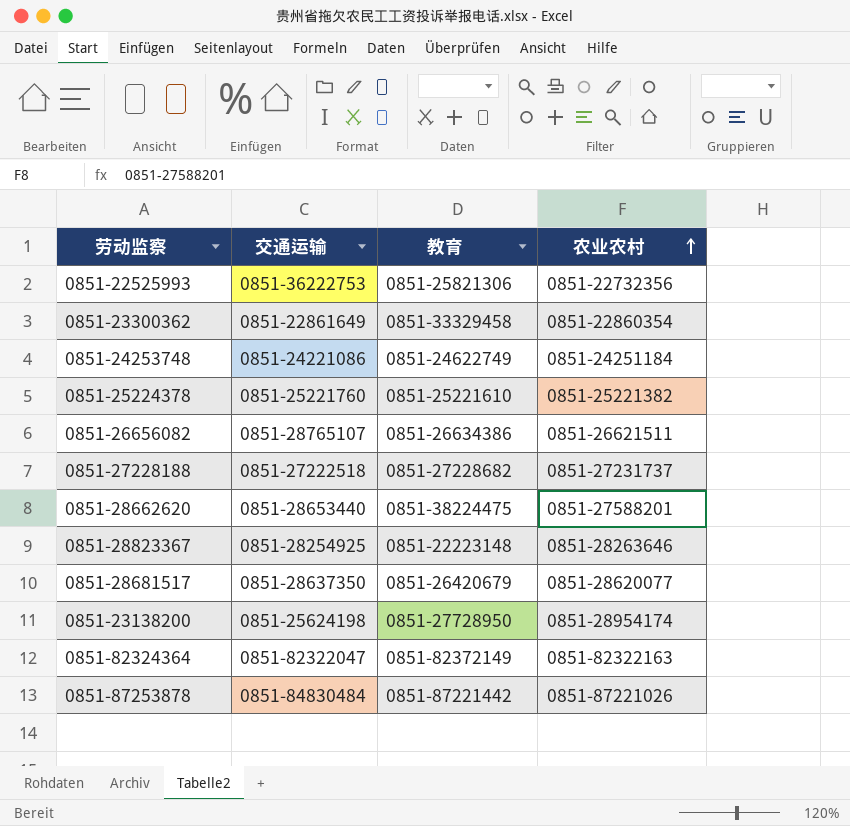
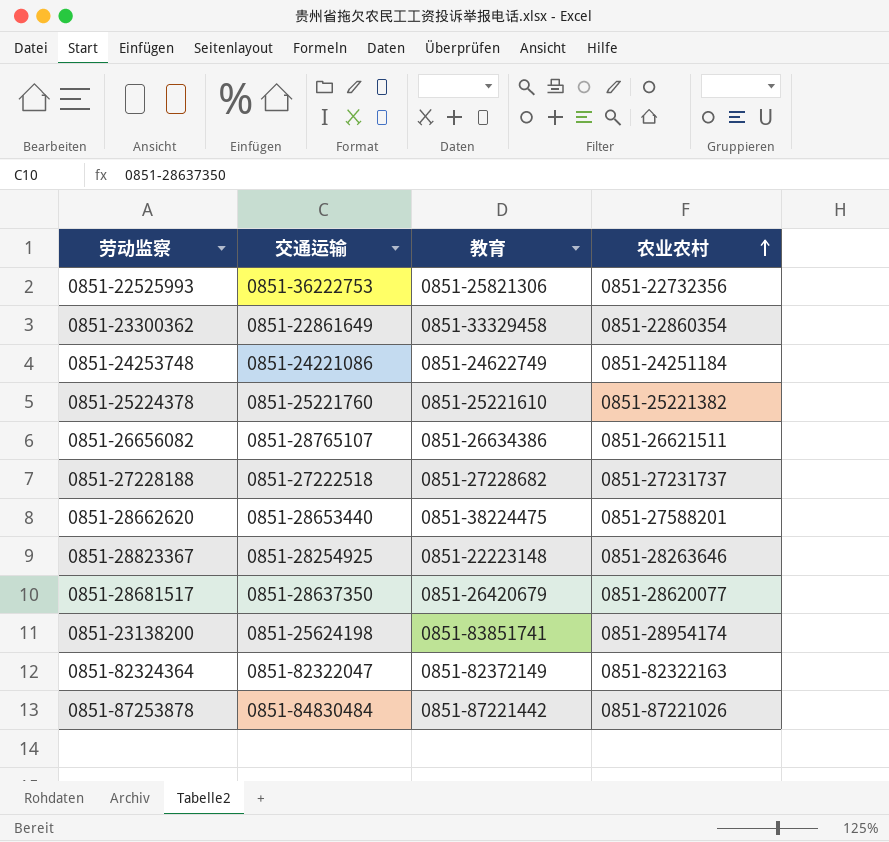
0851-23138200 | 教育: 0851-27728950 -> 0851-83851741

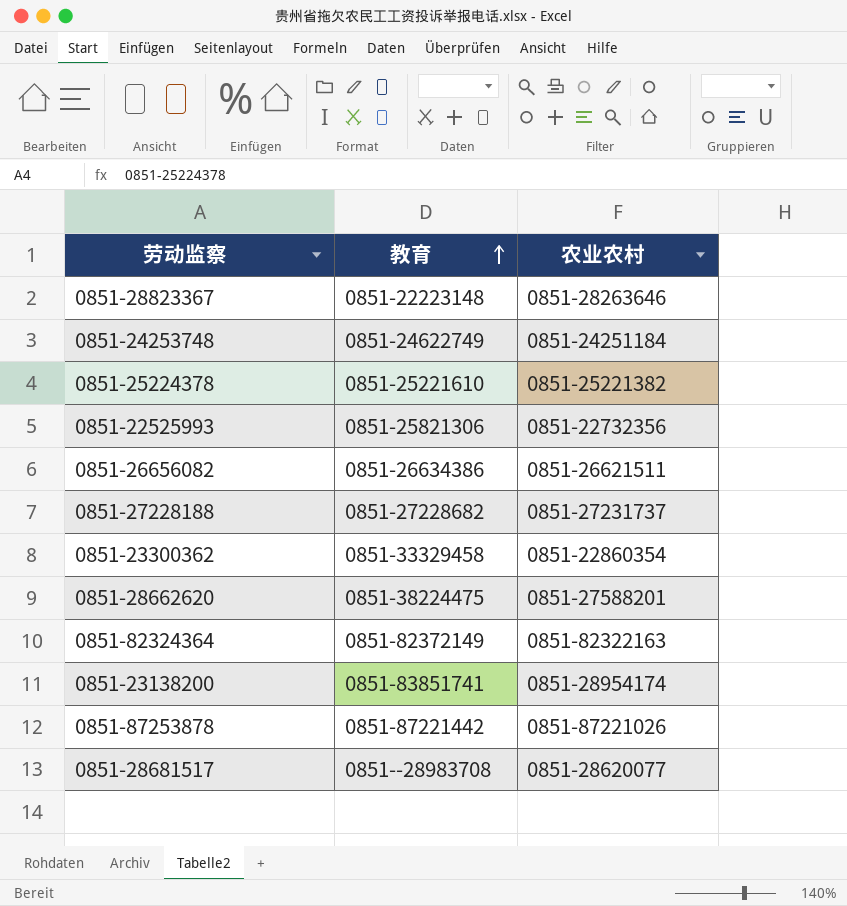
row order: 农业农村 ascending -> 教育 ascending
column 交通运输 | position: 2 -> none
0851-28681517 | 教育: 0851-26420679 -> 0851--28983708

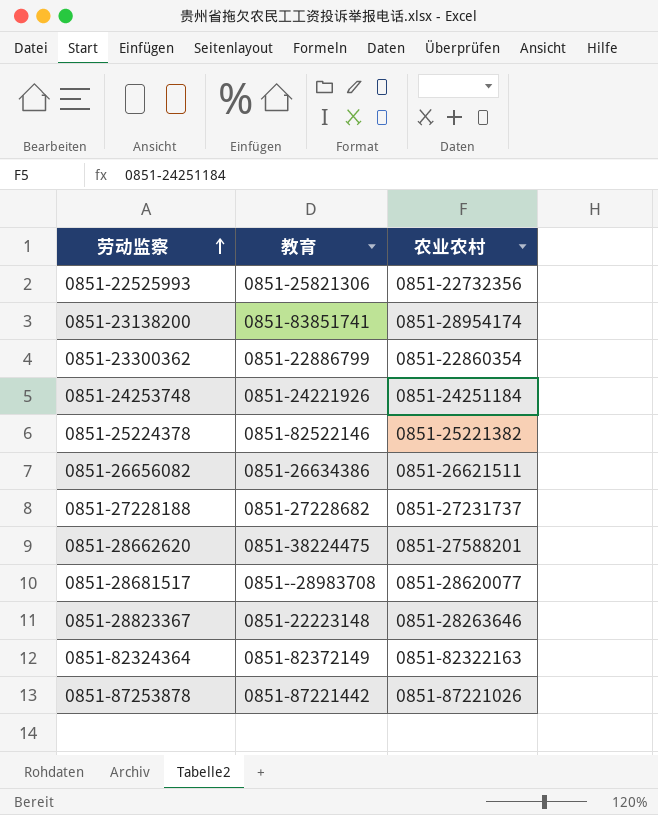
row order: 教育 ascending -> 劳动监察 ascending
0851-23300362 | 教育: 0851-33329458 -> 0851-22886799
0851-24253748 | 教育: 0851-24622749 -> 0851-24221926
0851-25224378 | 教育: 0851-25221610 -> 0851-82522146

